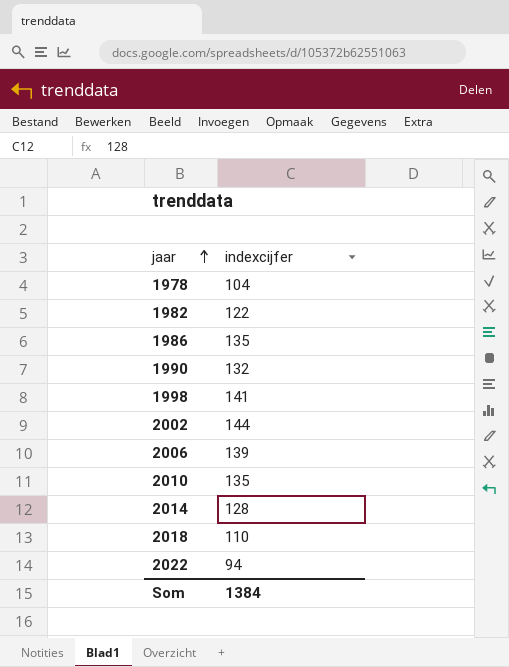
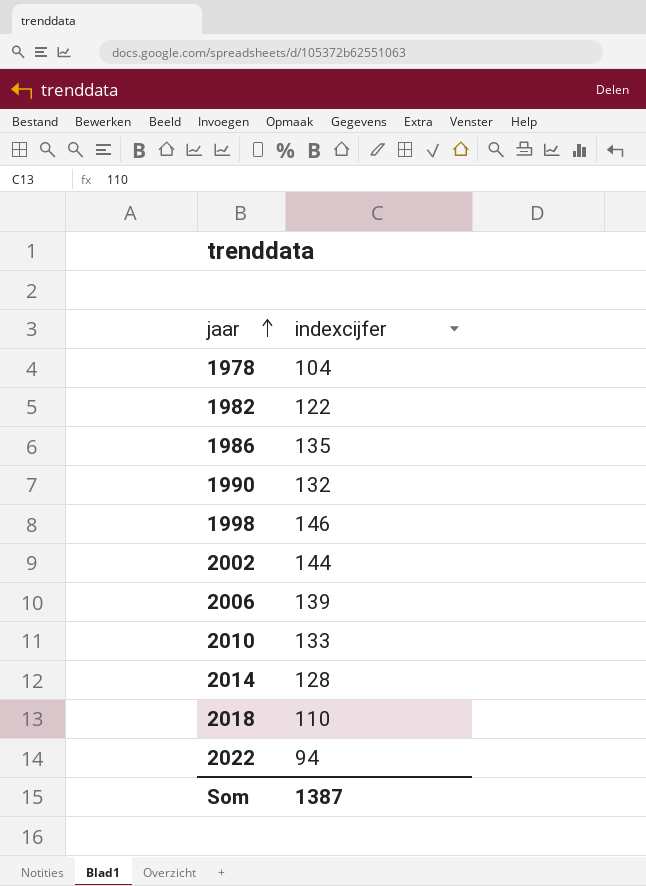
1998 | indexcijfer: 141 -> 146
2010 | indexcijfer: 135 -> 133
Som | indexcijfer: 1384 -> 1387

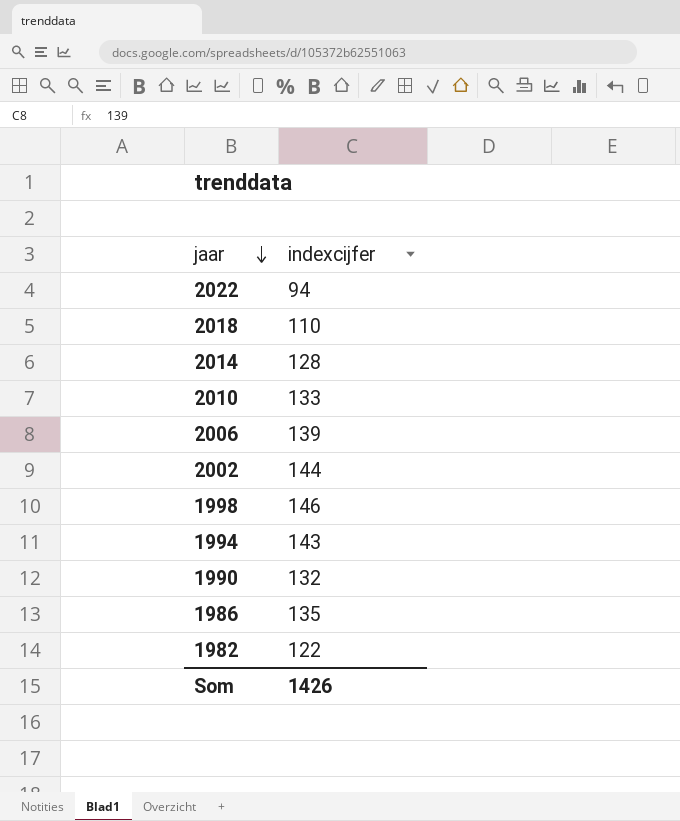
row order: jaar ascending -> jaar descending
row 1978: 104 -> none
row 1994: none -> 143
Som | indexcijfer: 1387 -> 1426

